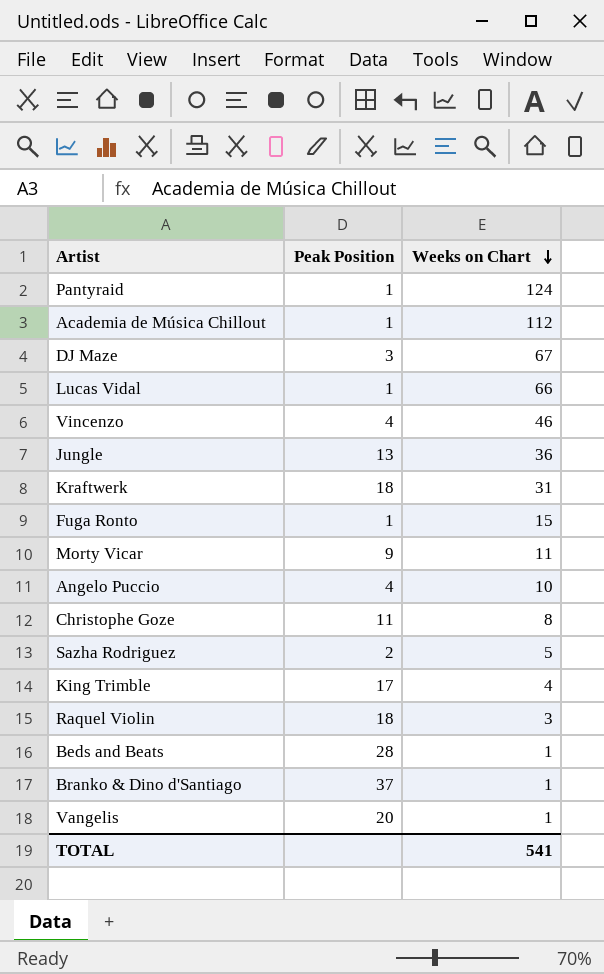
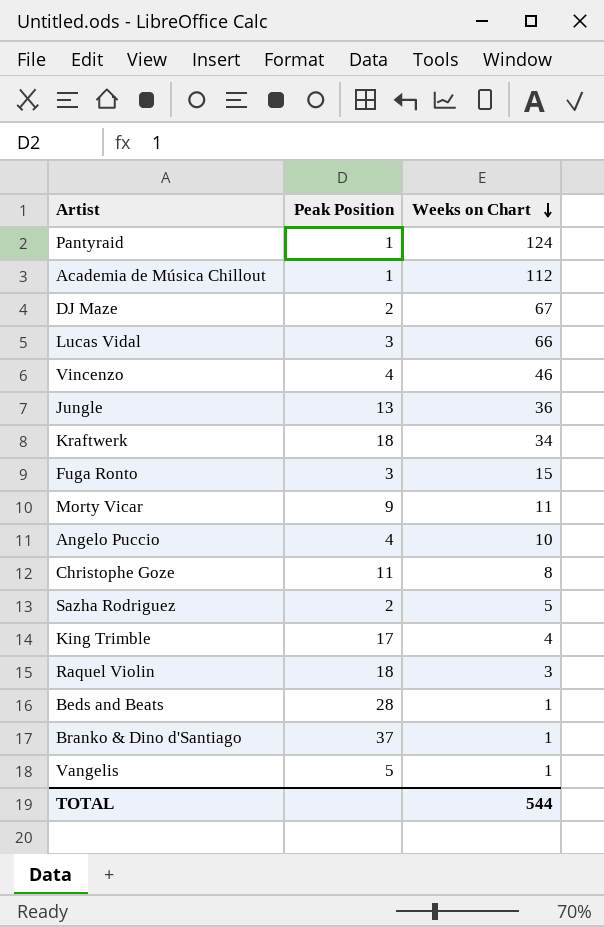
DJ Maze | Peak Position: 3 -> 2
Lucas Vidal | Peak Position: 1 -> 3
Kraftwerk | Weeks on Chart: 31 -> 34
Fuga Ronto | Peak Position: 1 -> 3
Vangelis | Peak Position: 20 -> 5
TOTAL | Weeks on Chart: 541 -> 544

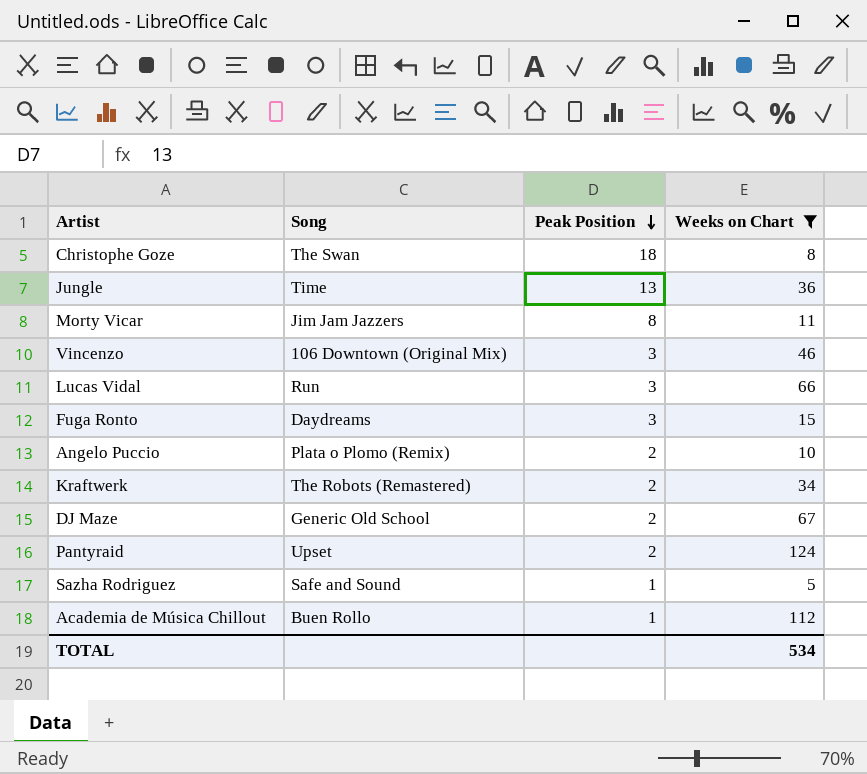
filter: none -> Weeks on Chart >= 5
row order: Weeks on Chart descending -> Peak Position descending
column Song | position: none -> 2
Christophe Goze | Peak Position: 11 -> 18
Morty Vicar | Peak Position: 9 -> 8
Vincenzo | Peak Position: 4 -> 3
Angelo Puccio | Peak Position: 4 -> 2
Kraftwerk | Peak Position: 18 -> 2
Pantyraid | Peak Position: 1 -> 2
Sazha Rodriguez | Peak Position: 2 -> 1
TOTAL | Weeks on Chart: 544 -> 534

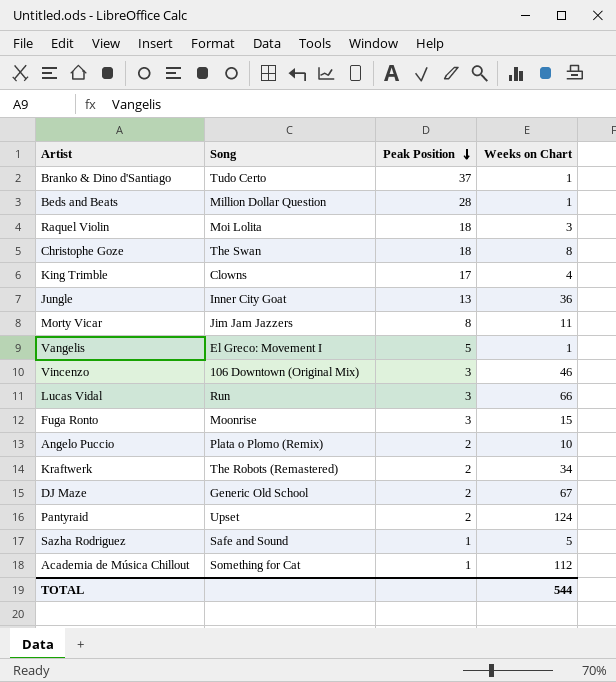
filter: Weeks on Chart >= 5 -> none
Jungle | Song: Time -> Inner City Goat
Fuga Ronto | Song: Daydreams -> Moonrise
Academia de Música Chillout | Song: Buen Rollo -> Something for Cat
TOTAL | Weeks on Chart: 534 -> 544

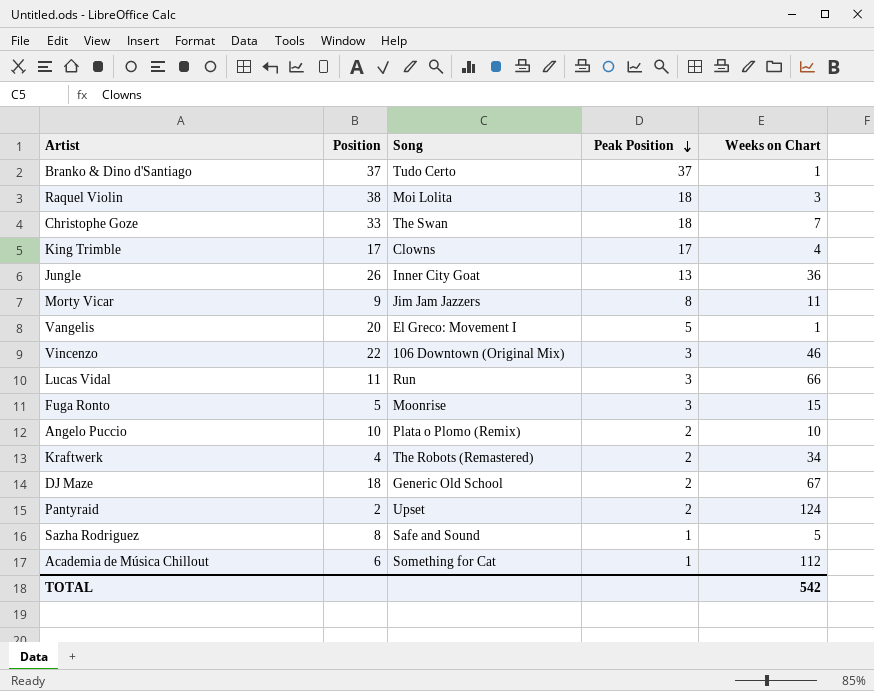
column Position | position: none -> 2
row Beds and Beats: Million Dollar Question | 28 | 1 -> none
Christophe Goze | Weeks on Chart: 8 -> 7
TOTAL | Weeks on Chart: 544 -> 542

